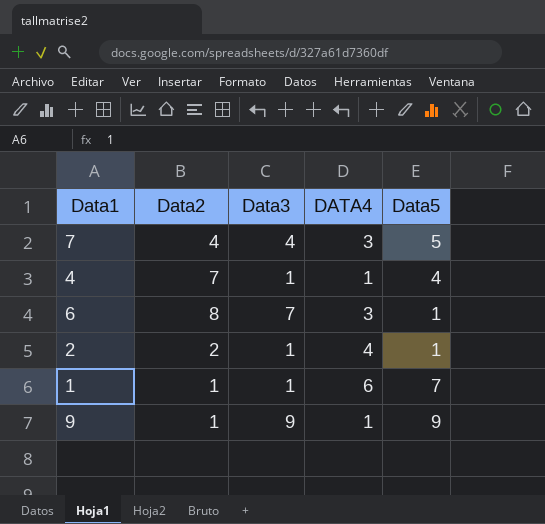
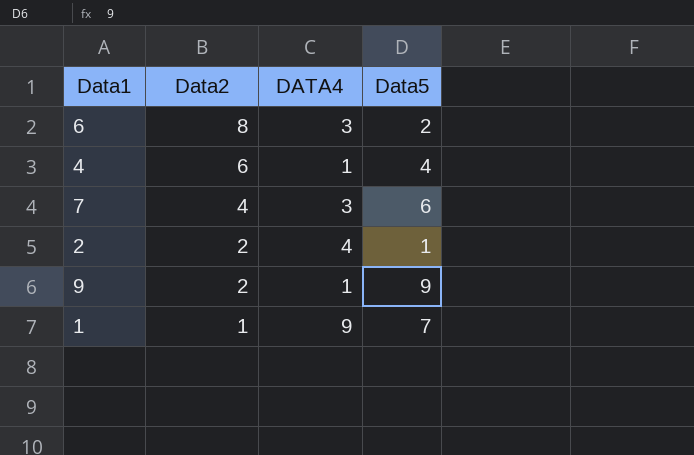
row order: none -> Data2 descending
column Data3 | position: 3 -> none
6 | Data5: 1 -> 2
4 | Data2: 7 -> 6
7 | Data5: 5 -> 6
9 | Data2: 1 -> 2
1 | DATA4: 6 -> 9

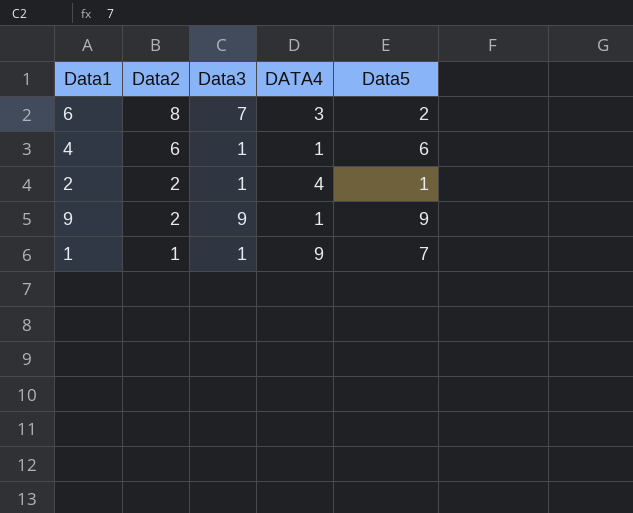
column Data3 | position: none -> 3
row 7: 4 | 3 | 6 -> none
4 | Data5: 4 -> 6

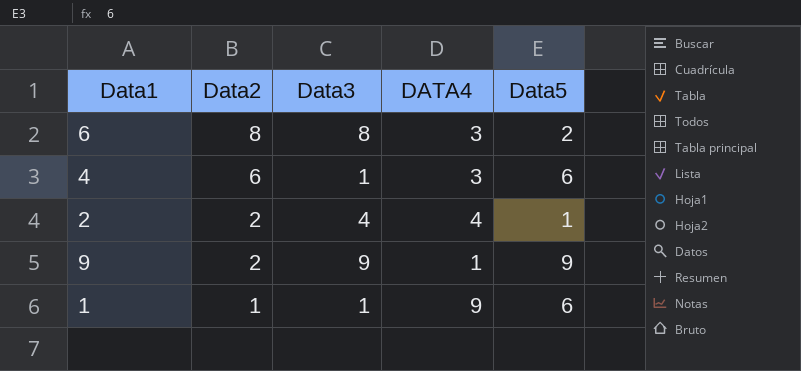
6 | Data3: 7 -> 8
4 | DATA4: 1 -> 3
2 | Data3: 1 -> 4
1 | Data5: 7 -> 6

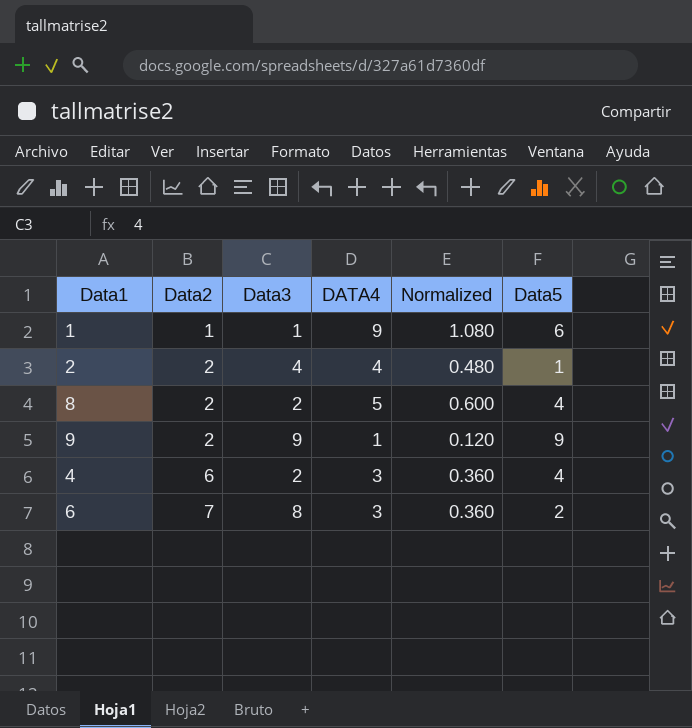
row order: Data2 descending -> Data2 ascending
column Normalized | formula: none -> [DATA4] * 0.12
row 8: none -> 2 | 2 | 5 | 0.600 | 4
4 | Data3: 1 -> 2
4 | Data5: 6 -> 4
6 | Data2: 8 -> 7

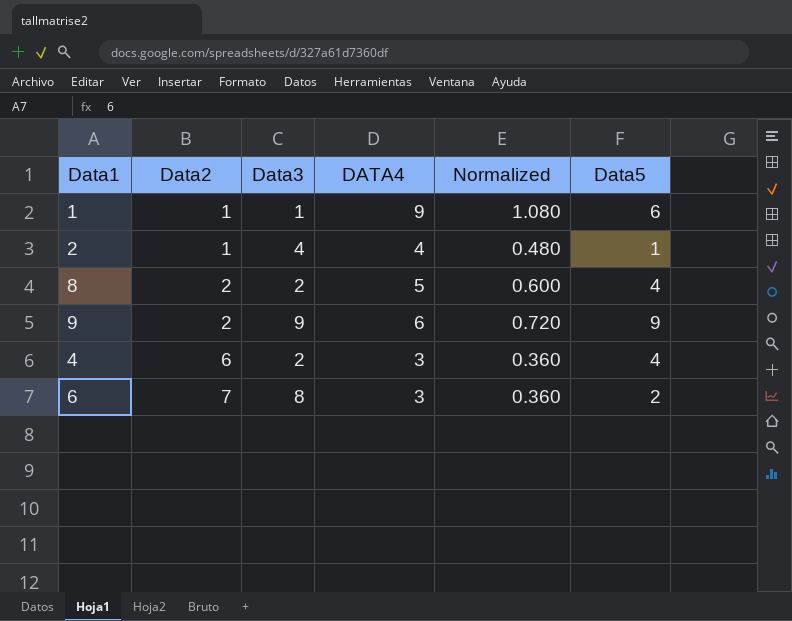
2 | Data2: 2 -> 1
9 | DATA4: 1 -> 6
9 | Normalized: 0.120 -> 0.720

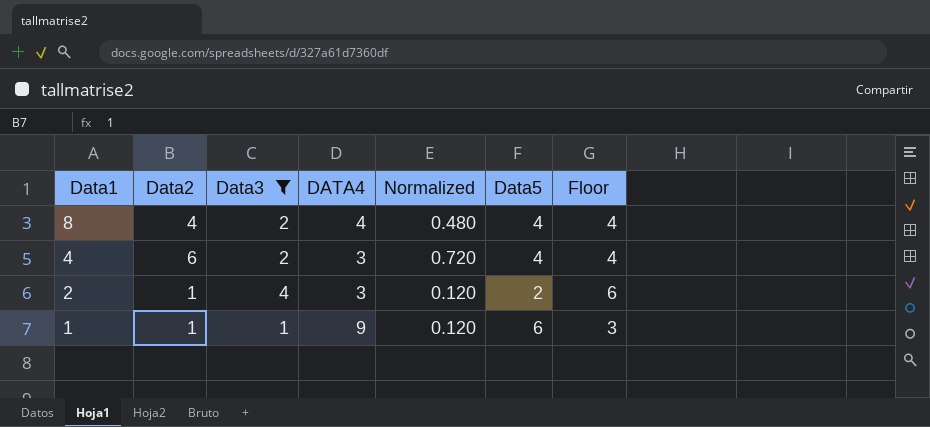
filter: none -> Data3 <= 4
row order: Data2 ascending -> Data1 descending
column Normalized | formula: [DATA4] * 0.12 -> [Data2] * 0.12
column Floor | formula: none -> [Data3] + 2
8 | Data2: 2 -> 4
8 | DATA4: 5 -> 4
2 | DATA4: 4 -> 3
2 | Data5: 1 -> 2

